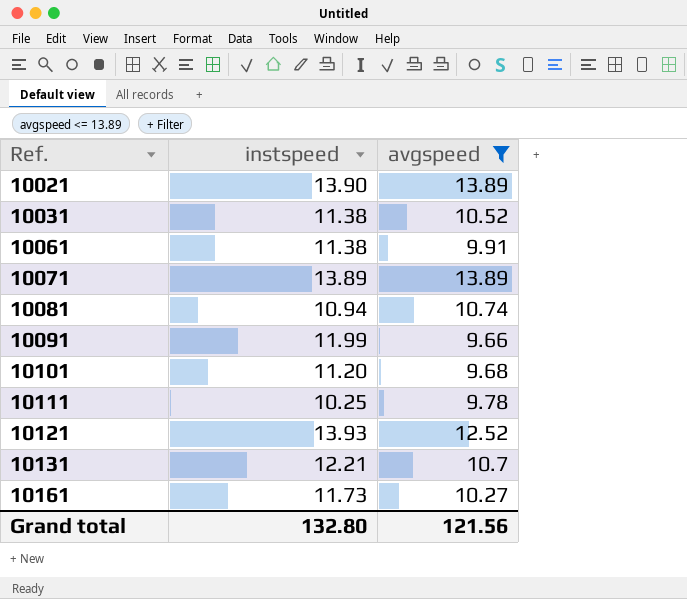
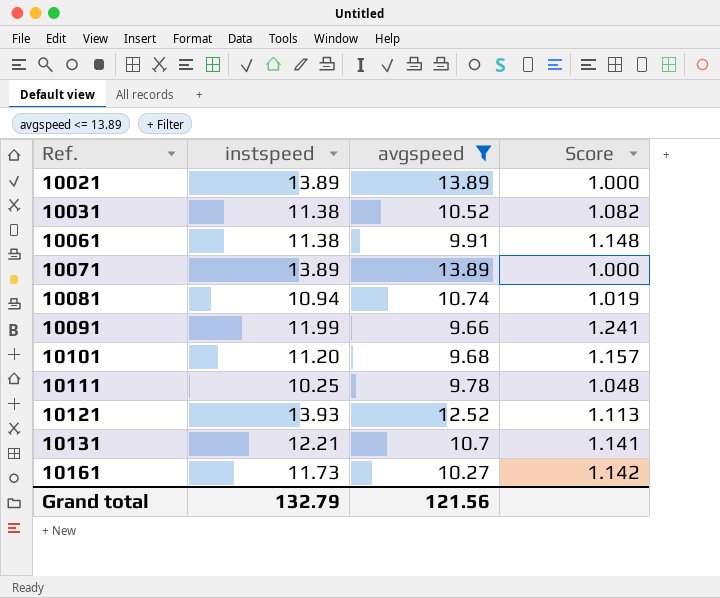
column Score | formula: none -> [instspeed] / [avgspeed]
10021 | instspeed: 13.90 -> 13.89
Grand total | instspeed: 132.80 -> 132.79

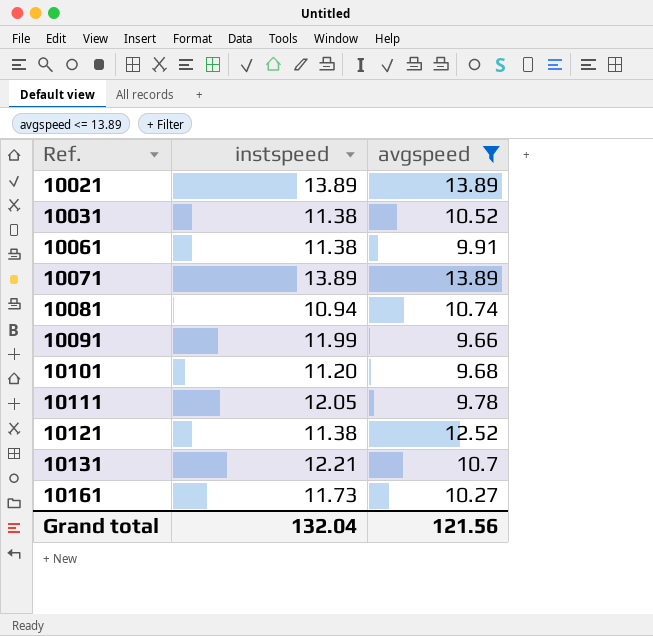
column Score | formula: [instspeed] / [avgspeed] -> none
10111 | instspeed: 10.25 -> 12.05
10121 | instspeed: 13.93 -> 11.38
Grand total | instspeed: 132.79 -> 132.04

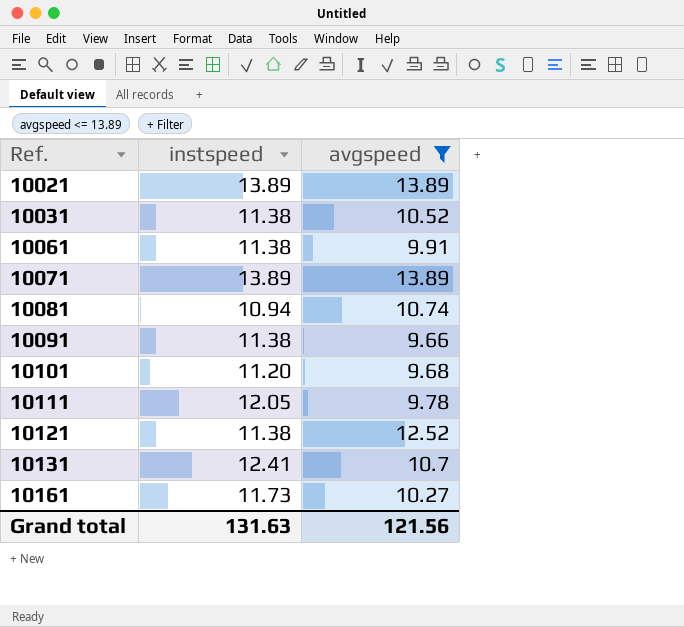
10091 | instspeed: 11.99 -> 11.38
10131 | instspeed: 12.21 -> 12.41
Grand total | instspeed: 132.04 -> 131.63

